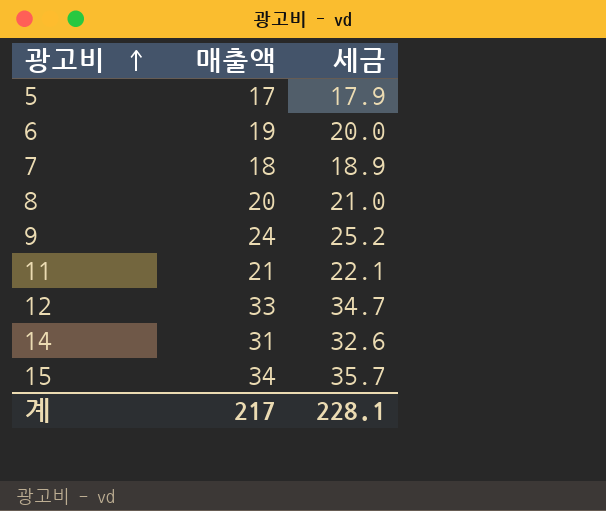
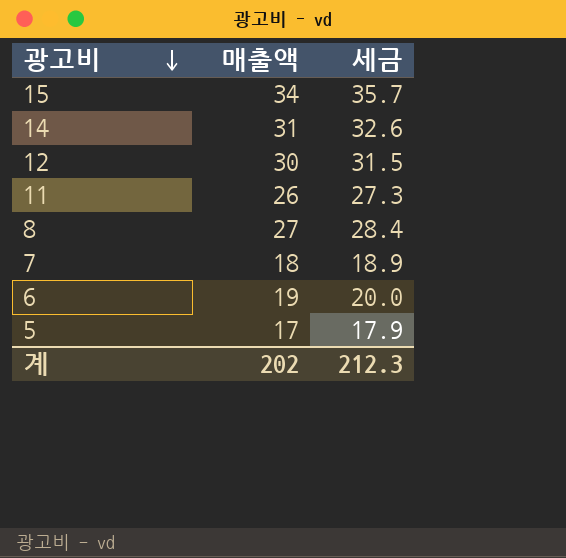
row order: 광고비 ascending -> 광고비 descending
row 9: 24 | 25.2 -> none
12 | 매출액: 33 -> 30
12 | 세금: 34.7 -> 31.5
11 | 매출액: 21 -> 26
11 | 세금: 22.1 -> 27.3
8 | 매출액: 20 -> 27
8 | 세금: 21.0 -> 28.4
계 | 매출액: 217 -> 202
계 | 세금: 228.1 -> 212.3

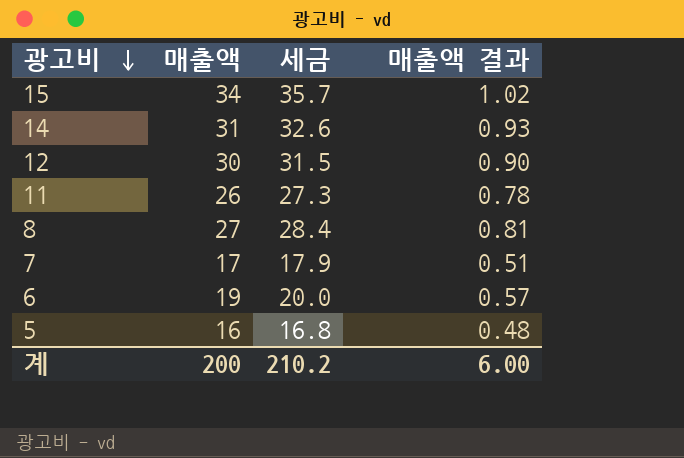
column 매출액 결과 | formula: none -> [매출액] * 0.03
7 | 매출액: 18 -> 17
7 | 세금: 18.9 -> 17.9
5 | 매출액: 17 -> 16
5 | 세금: 17.9 -> 16.8
계 | 매출액: 202 -> 200
계 | 세금: 212.3 -> 210.2

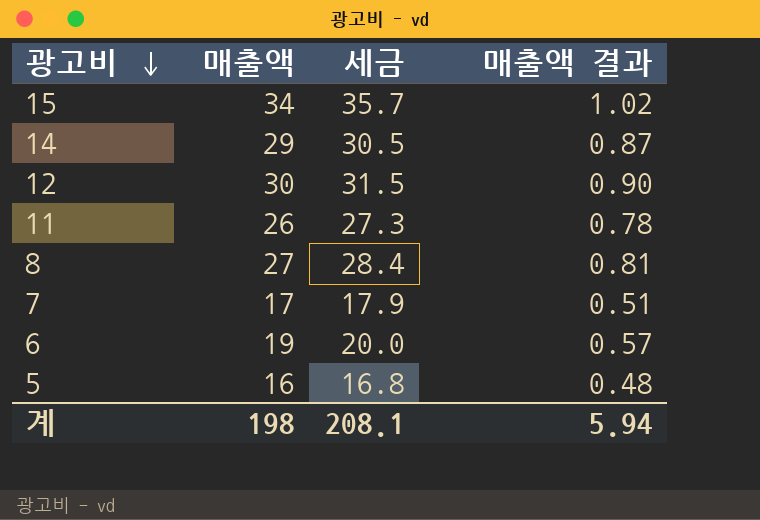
14 | 매출액: 31 -> 29
14 | 세금: 32.6 -> 30.5
14 | 매출액 결과: 0.93 -> 0.87
계 | 매출액: 200 -> 198
계 | 세금: 210.2 -> 208.1
계 | 매출액 결과: 6.00 -> 5.94

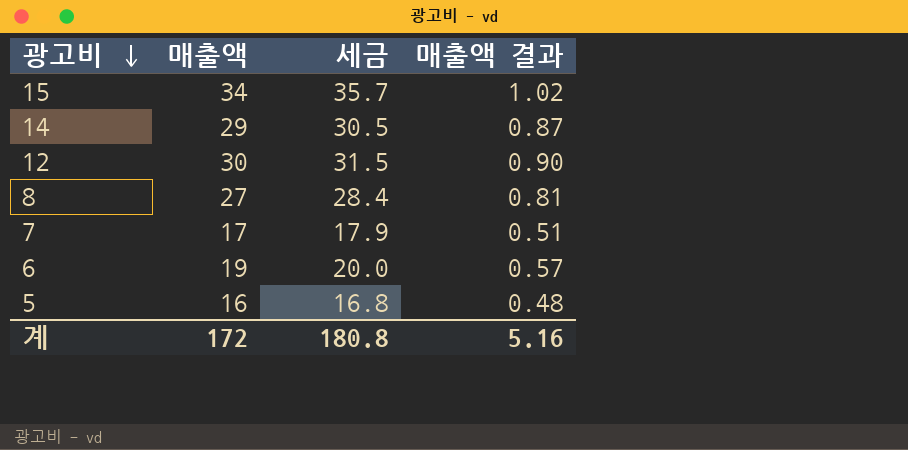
row 11: 26 | 27.3 | 0.78 -> none
계 | 매출액: 198 -> 172
계 | 세금: 208.1 -> 180.8
계 | 매출액 결과: 5.94 -> 5.16

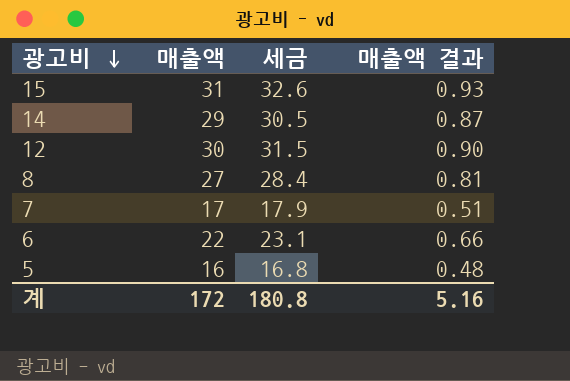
15 | 매출액: 34 -> 31
15 | 세금: 35.7 -> 32.6
15 | 매출액 결과: 1.02 -> 0.93
6 | 매출액: 19 -> 22
6 | 세금: 20.0 -> 23.1
6 | 매출액 결과: 0.57 -> 0.66

